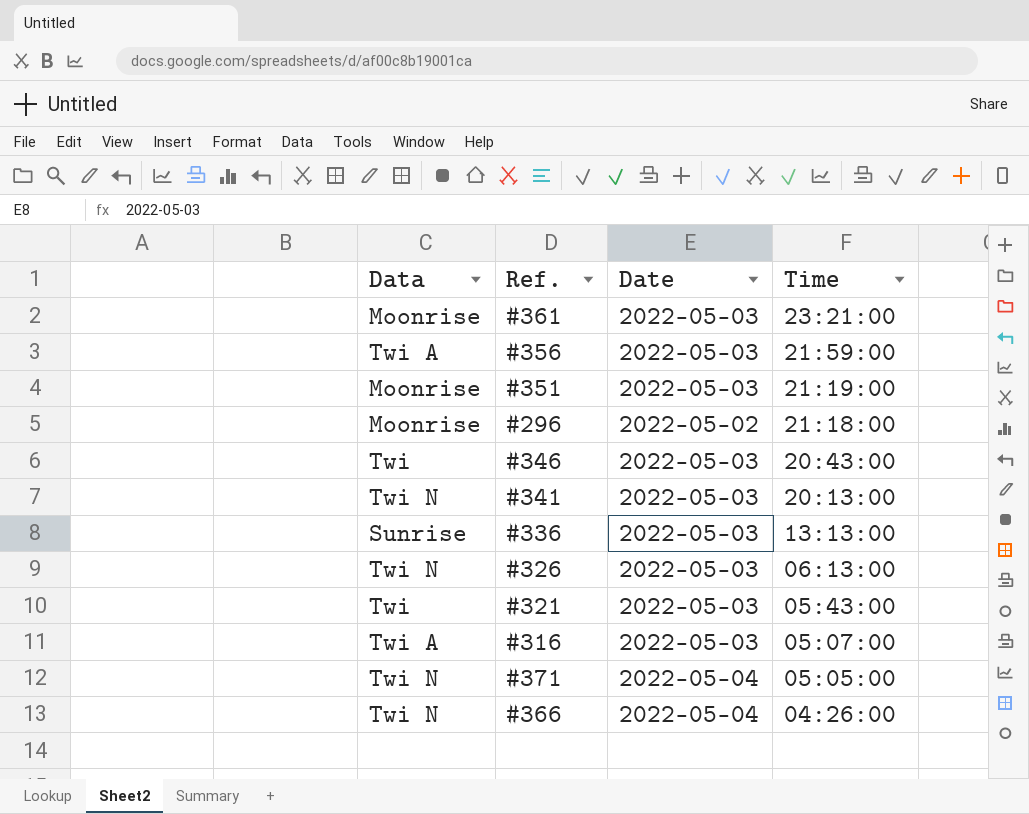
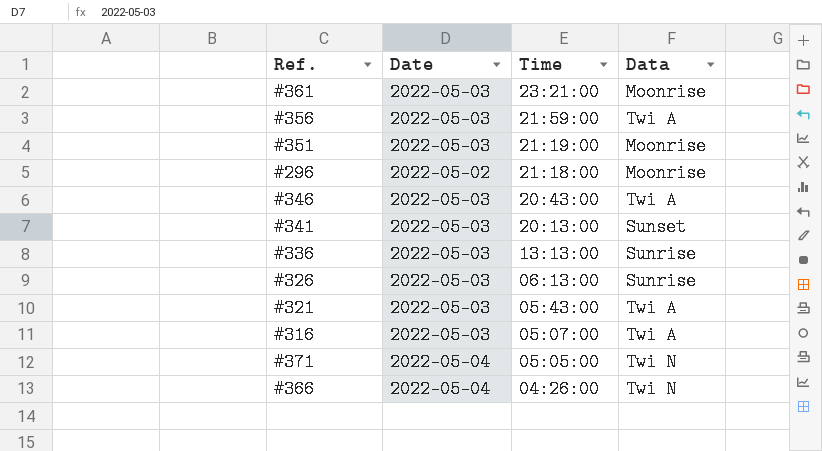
column Data | position: 1 -> 4
#346 | Data: Twi -> Twi A
#341 | Data: Twi N -> Sunset
#326 | Data: Twi N -> Sunrise
#321 | Data: Twi -> Twi A

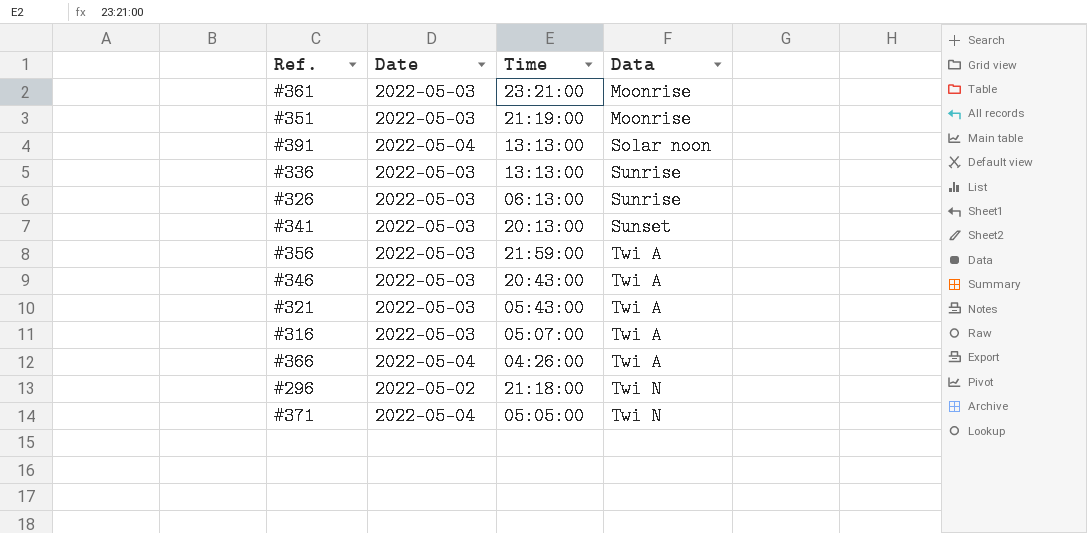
row order: Time descending -> Data ascending
row #391: none -> 2022-05-04 | 13:13:00 | Solar noon
#366 | Data: Twi N -> Twi A
#296 | Data: Moonrise -> Twi N

